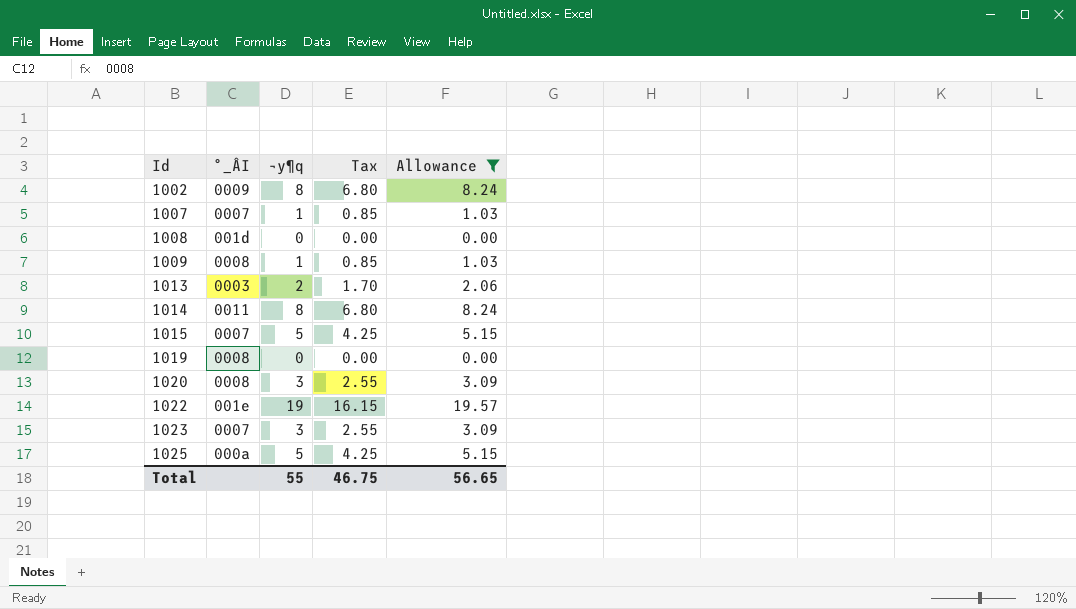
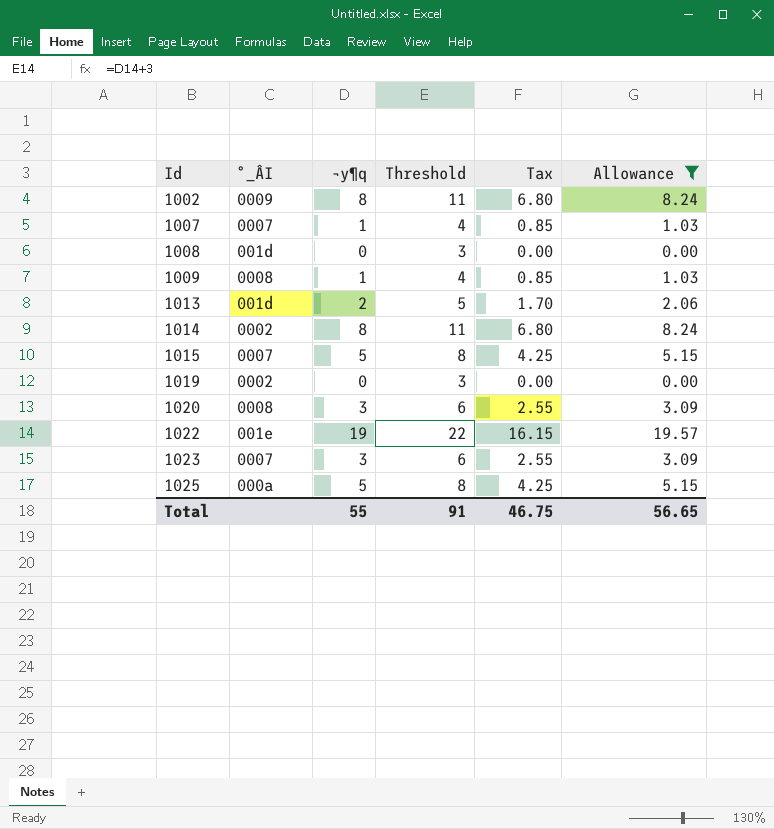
column Threshold | formula: none -> [¬y¶q] + 3
1013 | °_ÂI: 0003 -> 001d
1014 | °_ÂI: 0011 -> 0002
1019 | °_ÂI: 0008 -> 0002

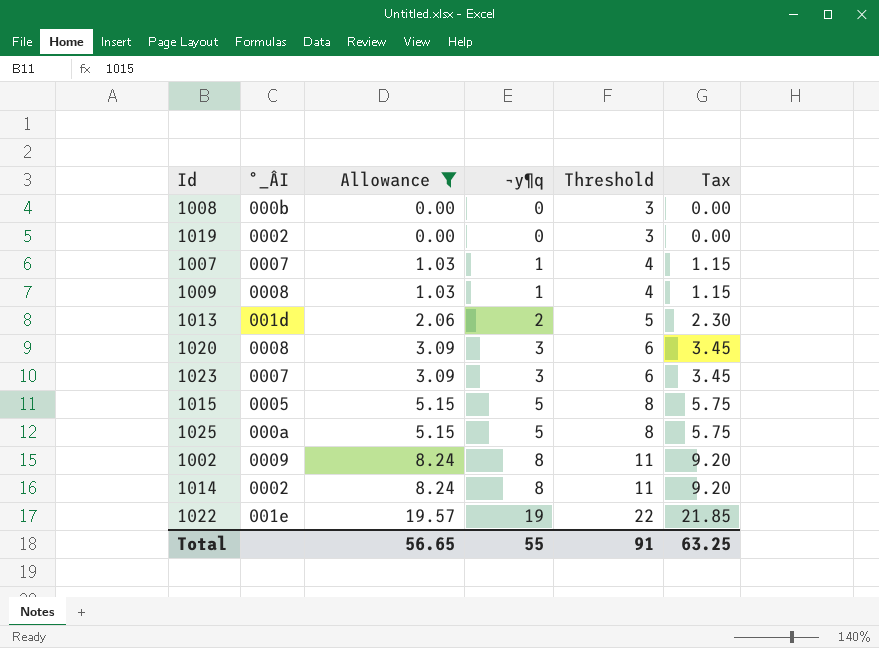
row order: Id ascending -> Allowance ascending
column Allowance | position: 6 -> 3
column Tax | formula: [¬y¶q] * 0.85 -> [¬y¶q] * 1.15
1008 | °_ÂI: 001d -> 000b
1015 | °_ÂI: 0007 -> 0005
Total | Tax: 46.75 -> 63.25

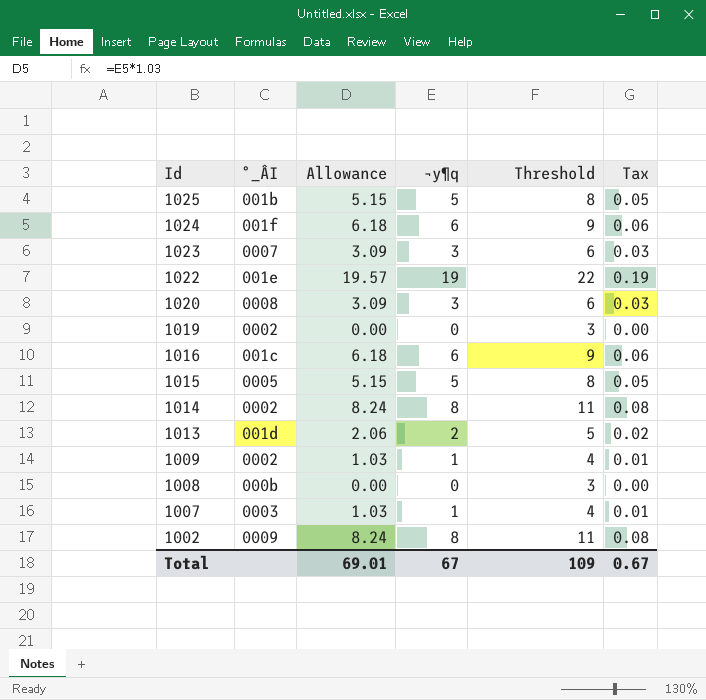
filter: Allowance != 6.18 -> none
row order: Allowance ascending -> Id descending
column Tax | formula: [¬y¶q] * 1.15 -> [¬y¶q] * 0.01
1025 | °_ÂI: 000a -> 001b
1009 | °_ÂI: 0008 -> 0002
1007 | °_ÂI: 0007 -> 0003
Total | Allowance: 56.65 -> 69.01
Total | ¬y¶q: 55 -> 67
Total | Threshold: 91 -> 109
Total | Tax: 63.25 -> 0.67

